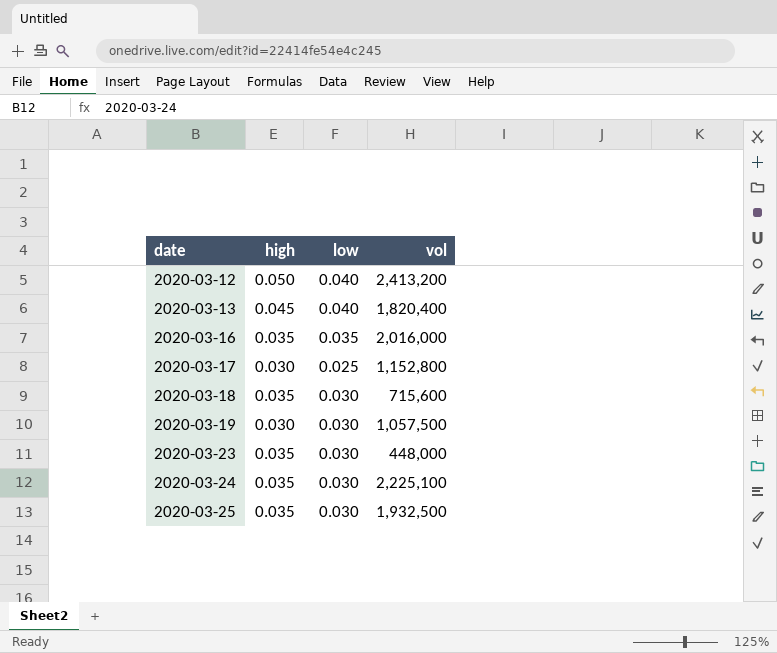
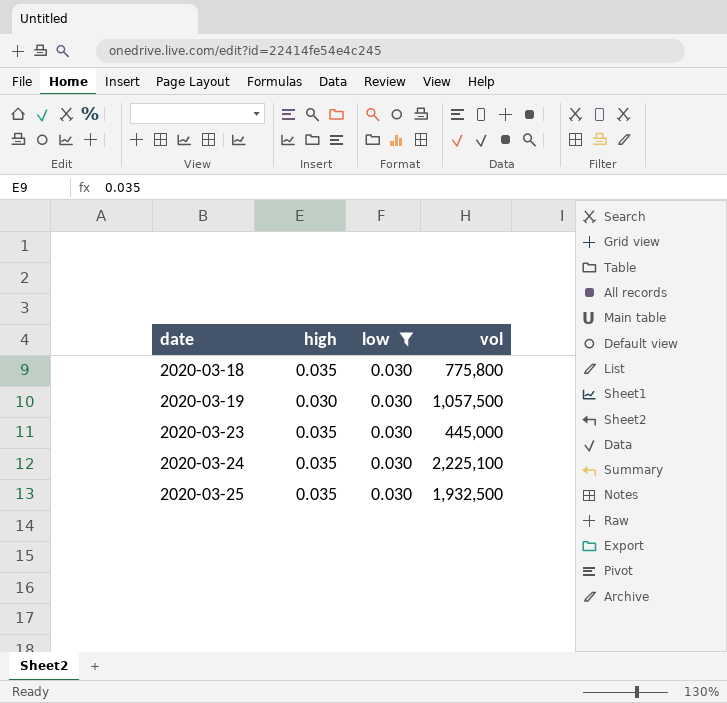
filter: none -> low = 0.030
2020-03-18 | vol: 715,600 -> 775,800
2020-03-23 | vol: 448,000 -> 445,000

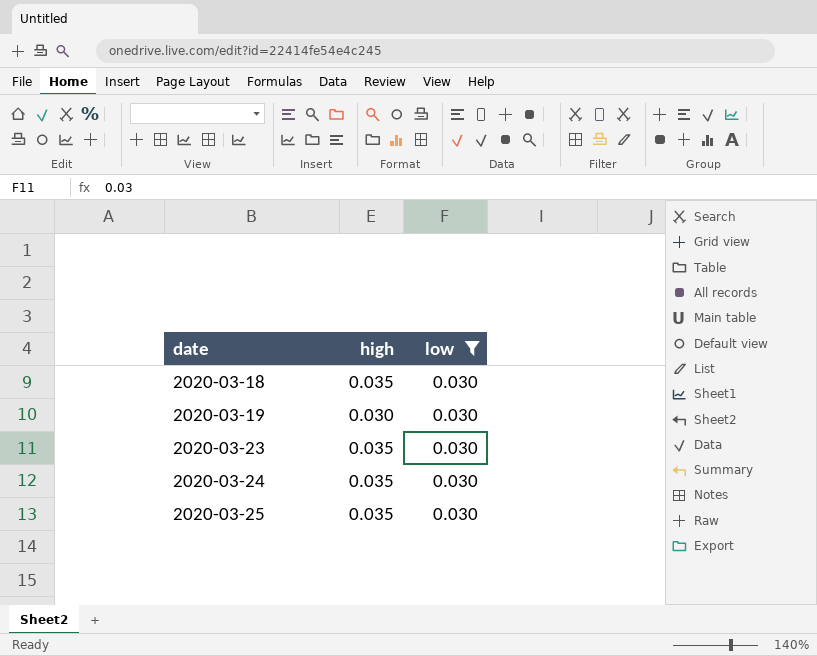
column vol | position: 4 -> none

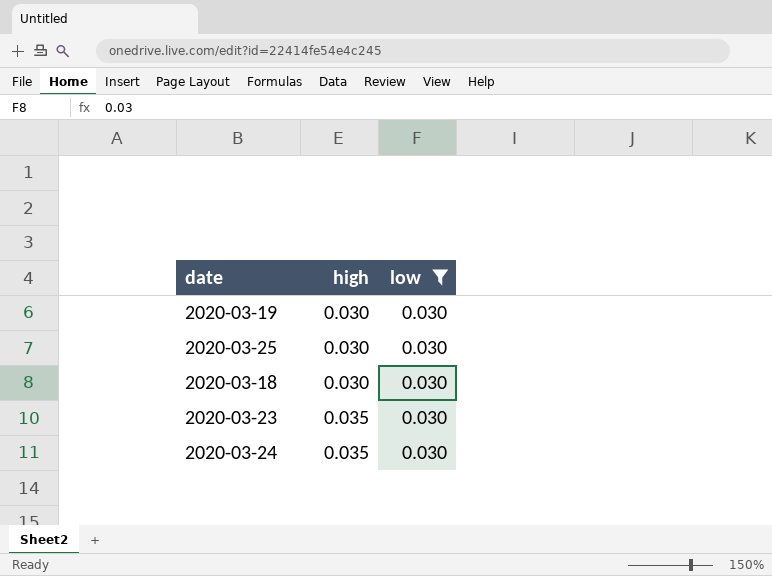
row order: date ascending -> high ascending
2020-03-25 | high: 0.035 -> 0.030
2020-03-18 | high: 0.035 -> 0.030

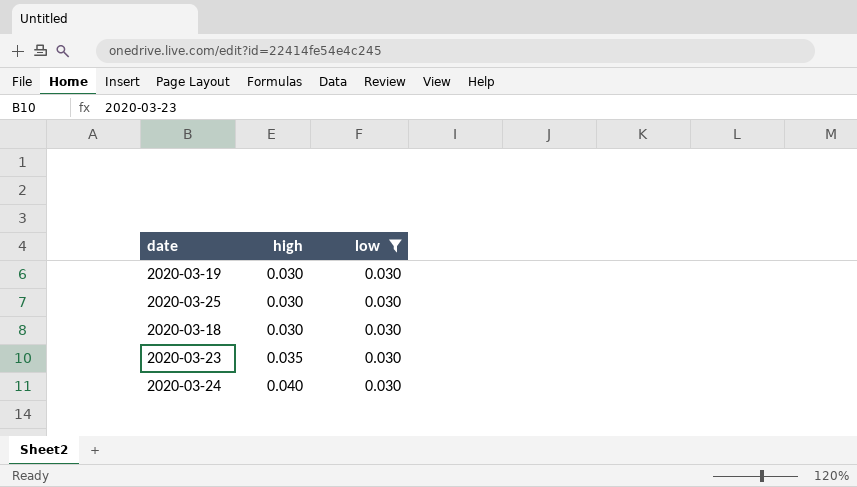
2020-03-24 | high: 0.035 -> 0.040

